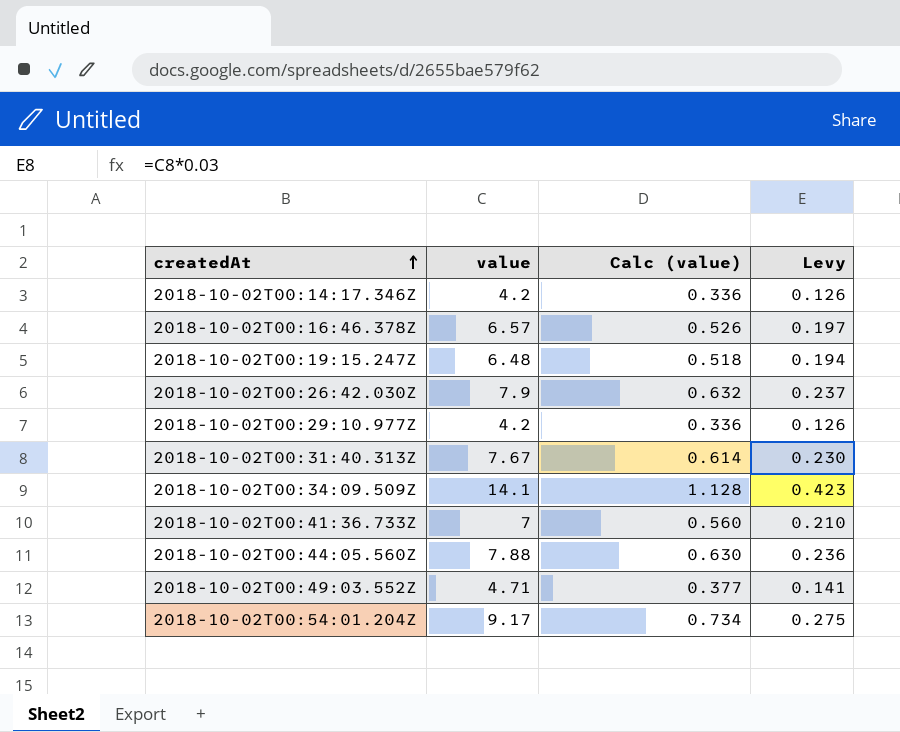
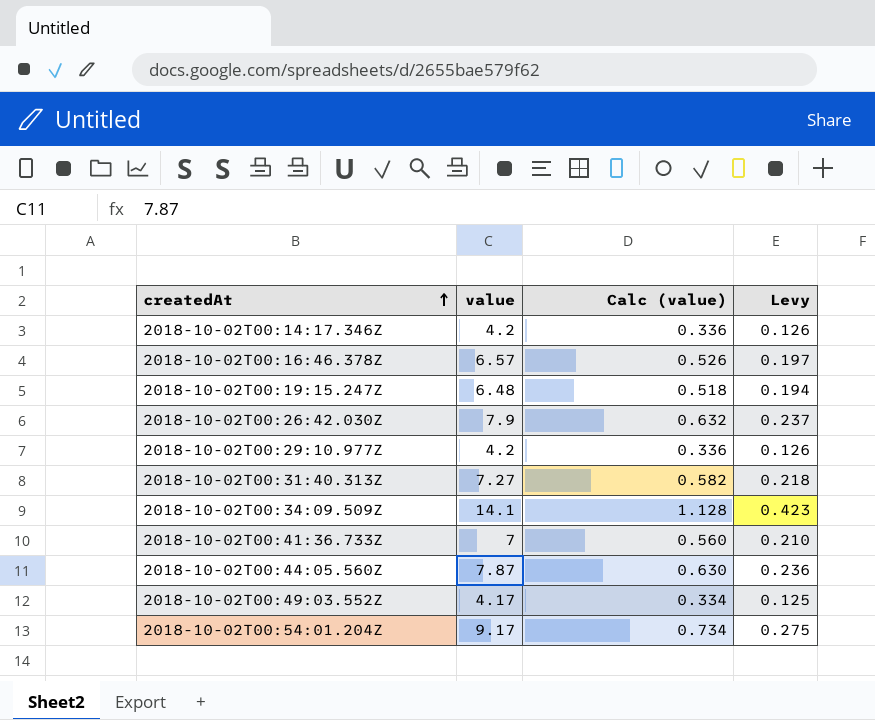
2018-10-02T00:31:40.313Z | value: 7.67 -> 7.27
2018-10-02T00:31:40.313Z | Calc (value): 0.614 -> 0.582
2018-10-02T00:31:40.313Z | Levy: 0.230 -> 0.218
2018-10-02T00:44:05.560Z | value: 7.88 -> 7.87
2018-10-02T00:49:03.552Z | value: 4.71 -> 4.17
2018-10-02T00:49:03.552Z | Calc (value): 0.377 -> 0.334
2018-10-02T00:49:03.552Z | Levy: 0.141 -> 0.125

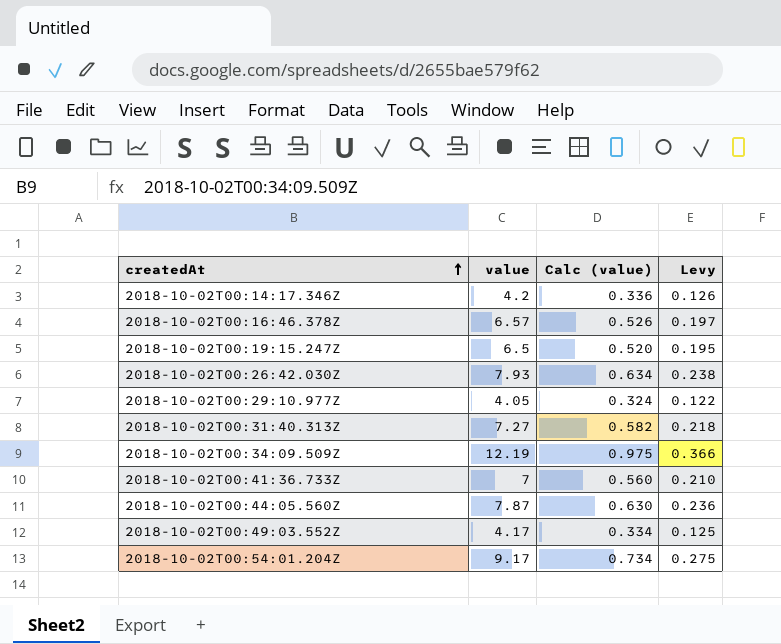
2018-10-02T00:19:15.247Z | value: 6.48 -> 6.5
2018-10-02T00:19:15.247Z | Calc (value): 0.518 -> 0.520
2018-10-02T00:19:15.247Z | Levy: 0.194 -> 0.195
2018-10-02T00:26:42.030Z | value: 7.9 -> 7.93
2018-10-02T00:26:42.030Z | Calc (value): 0.632 -> 0.634
2018-10-02T00:26:42.030Z | Levy: 0.237 -> 0.238
2018-10-02T00:29:10.977Z | value: 4.2 -> 4.05
2018-10-02T00:29:10.977Z | Calc (value): 0.336 -> 0.324
2018-10-02T00:29:10.977Z | Levy: 0.126 -> 0.122
2018-10-02T00:34:09.509Z | value: 14.1 -> 12.19
2018-10-02T00:34:09.509Z | Calc (value): 1.128 -> 0.975
2018-10-02T00:34:09.509Z | Levy: 0.423 -> 0.366

